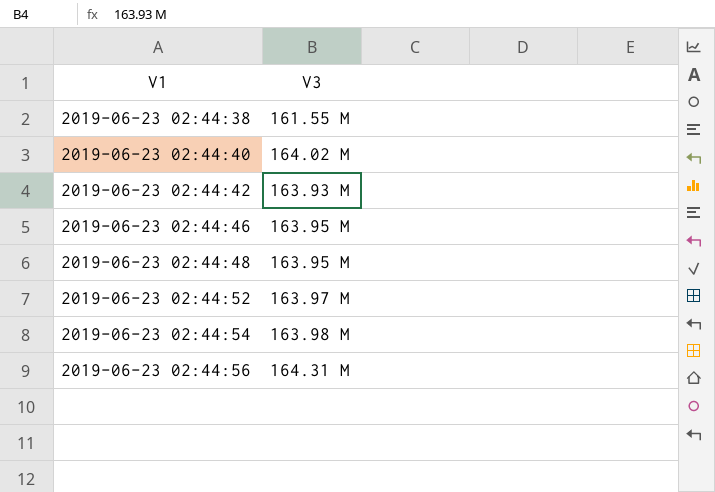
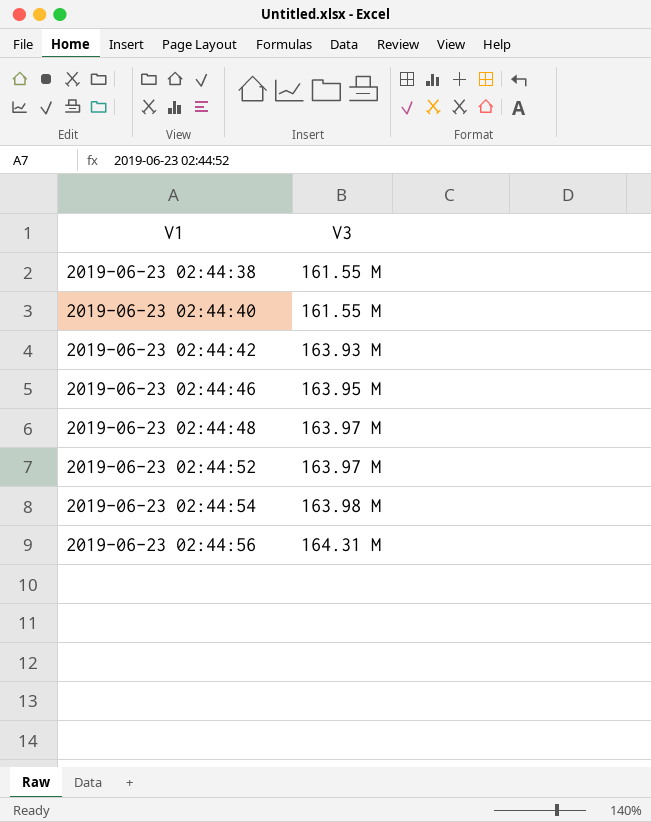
2019-06-23 02:44:40 | V3: 164.02 M -> 161.55 M
2019-06-23 02:44:48 | V3: 163.95 M -> 163.97 M

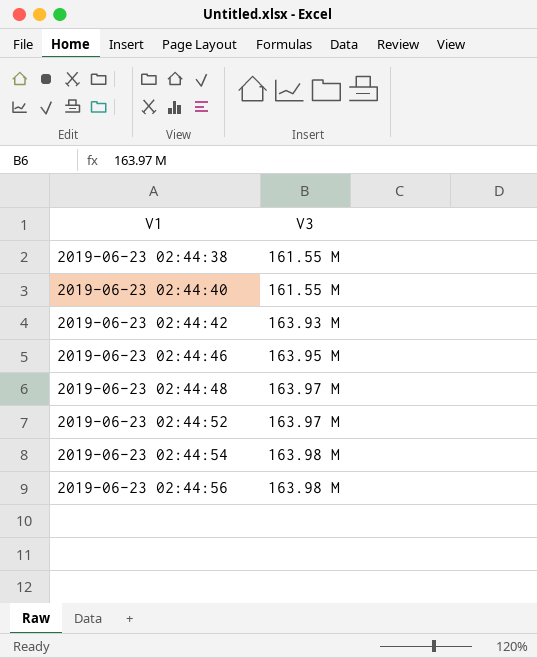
2019-06-23 02:44:56 | V3: 164.31 M -> 163.98 M

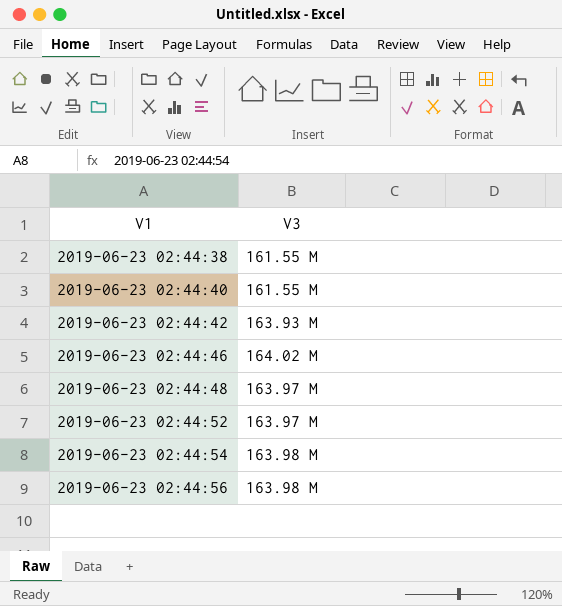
2019-06-23 02:44:46 | V3: 163.95 M -> 164.02 M

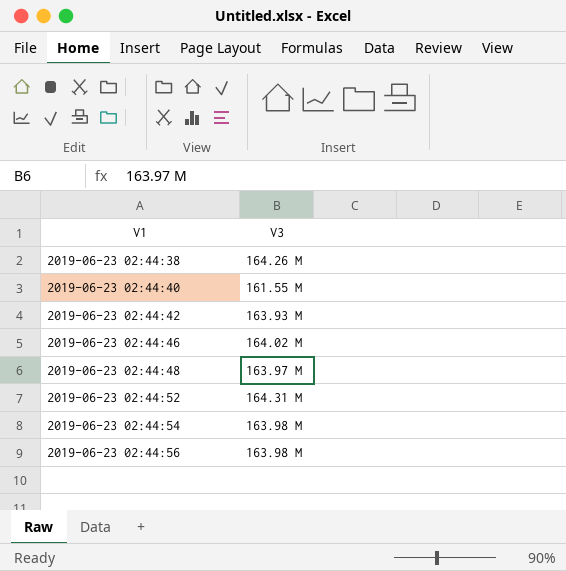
2019-06-23 02:44:38 | V3: 161.55 M -> 164.26 M
2019-06-23 02:44:52 | V3: 163.97 M -> 164.31 M

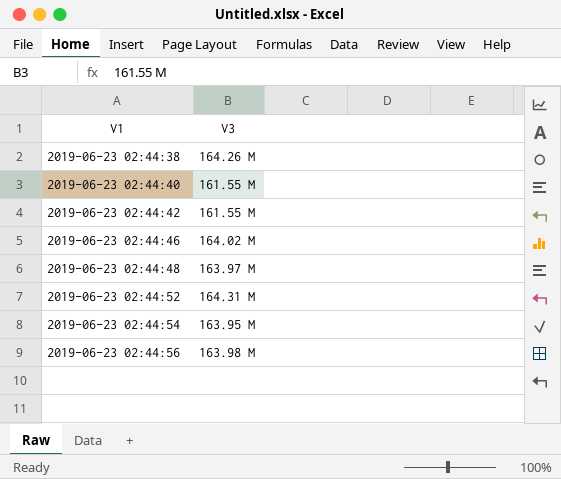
2019-06-23 02:44:42 | V3: 163.93 M -> 161.55 M
2019-06-23 02:44:54 | V3: 163.98 M -> 163.95 M

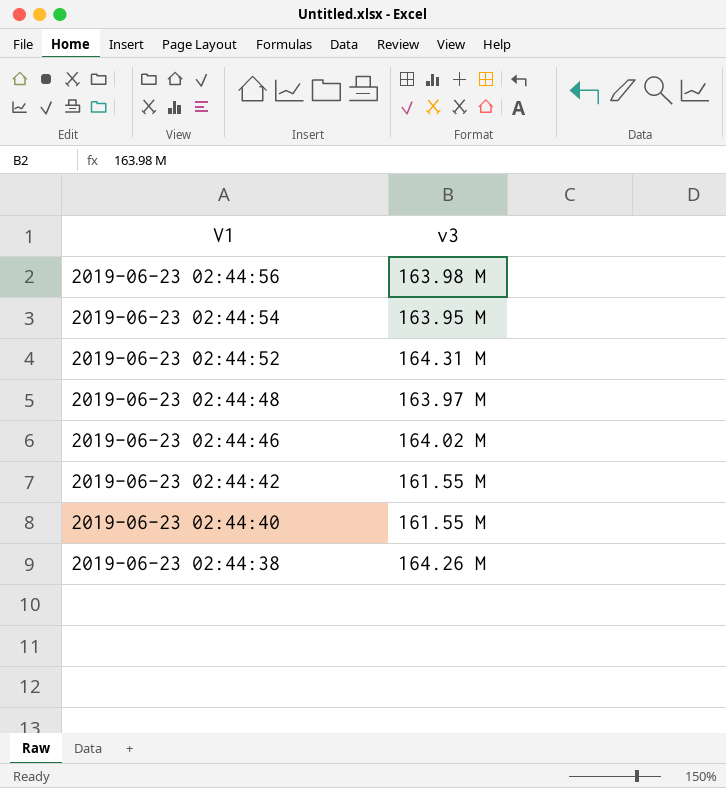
row order: V1 ascending -> V1 descending
column name: V3 -> v3

